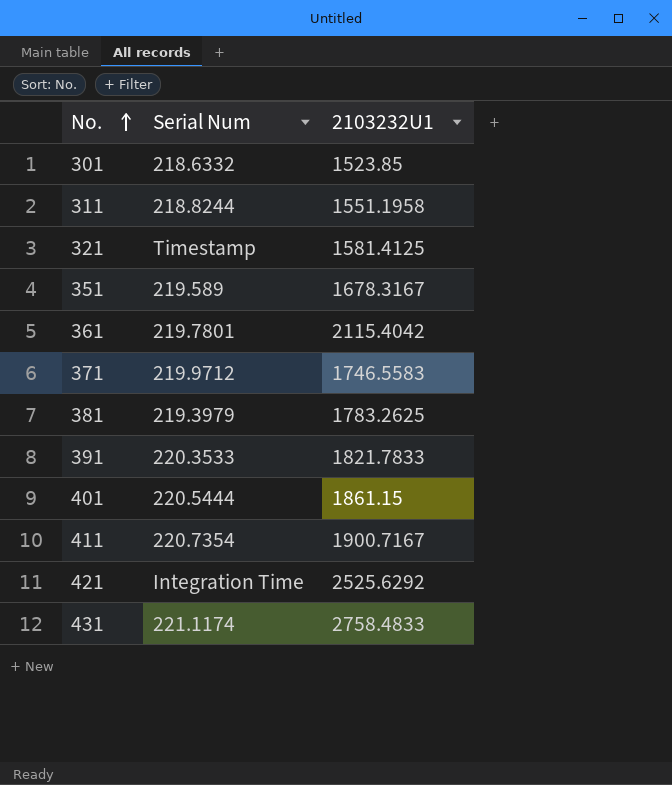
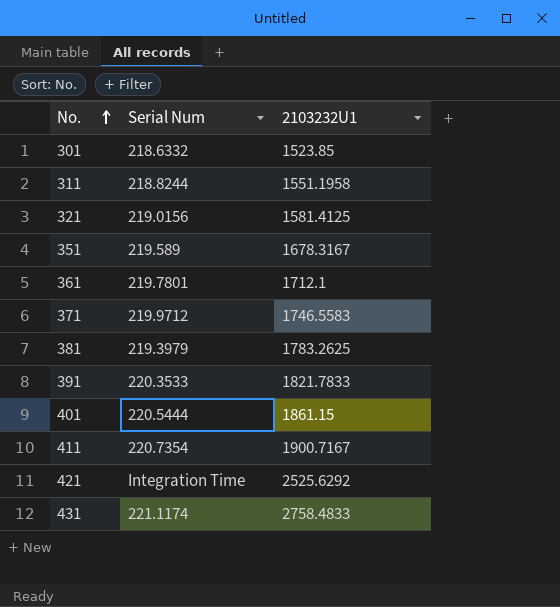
321 | Serial Num: Timestamp -> 219.0156
361 | 2103232U1: 2115.4042 -> 1712.1

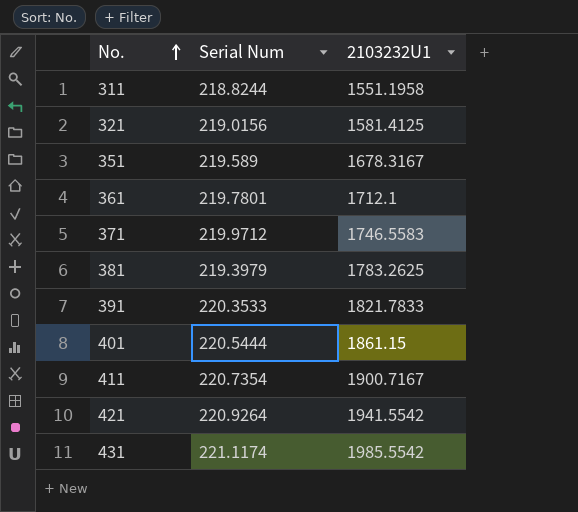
row 301: 218.6332 | 1523.85 -> none
421 | Serial Num: Integration Time -> 220.9264
421 | 2103232U1: 2525.6292 -> 1941.5542
431 | 2103232U1: 2758.4833 -> 1985.5542

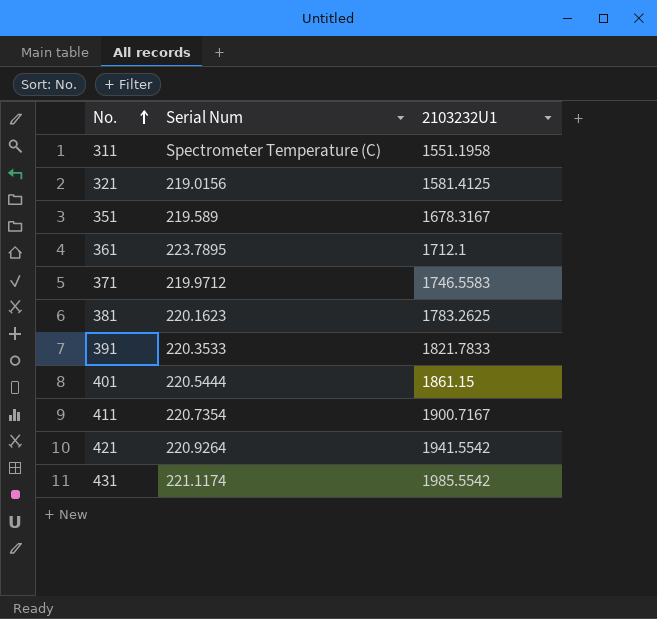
311 | Serial Num: 218.8244 -> Spectrometer Temperature (C)
361 | Serial Num: 219.7801 -> 223.7895
381 | Serial Num: 219.3979 -> 220.1623

